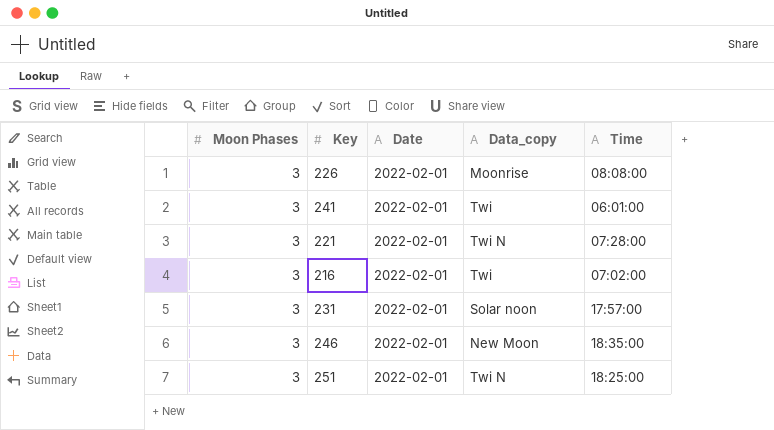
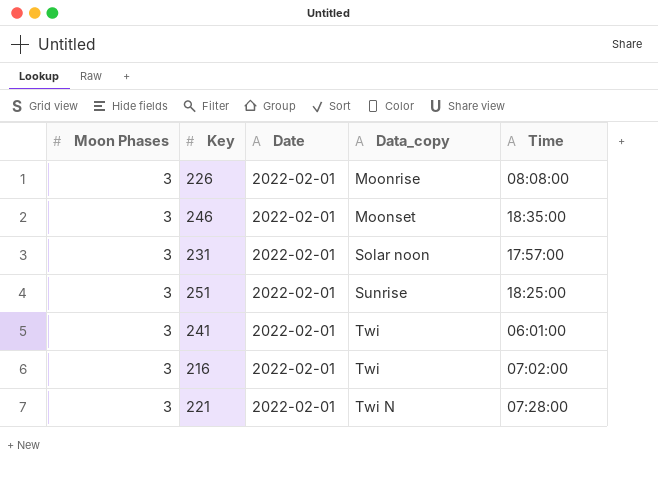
row order: none -> Data_copy ascending
246 | Data_copy: New Moon -> Moonset
251 | Data_copy: Twi N -> Sunrise

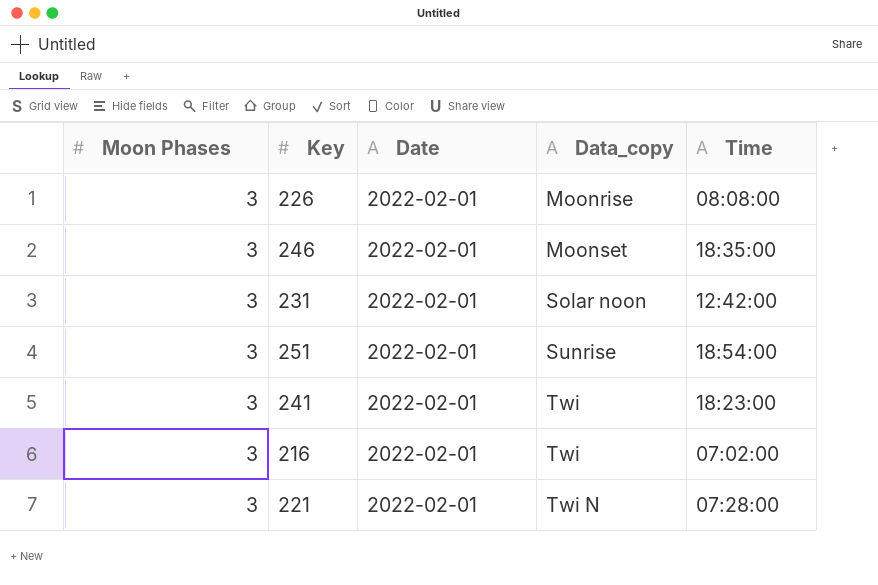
231 | Time: 17:57:00 -> 12:42:00
251 | Time: 18:25:00 -> 18:54:00
241 | Time: 06:01:00 -> 18:23:00

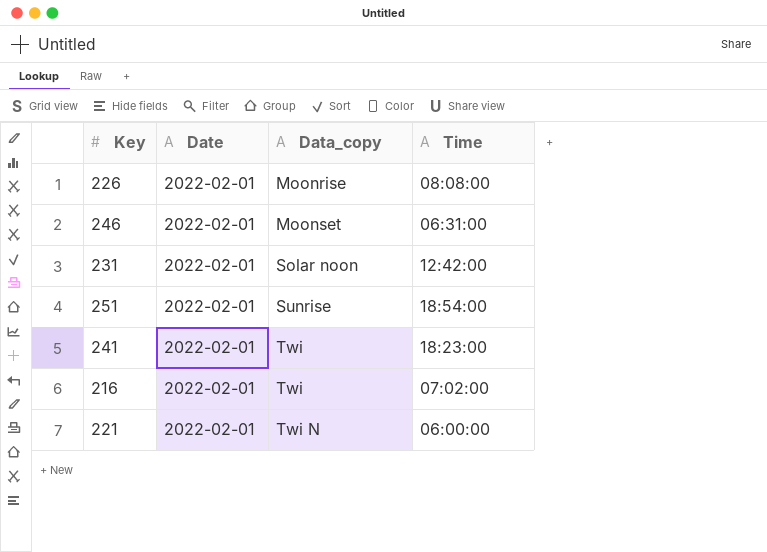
column Moon Phases | position: 1 -> none
246 | Time: 18:35:00 -> 06:31:00
221 | Time: 07:28:00 -> 06:00:00

